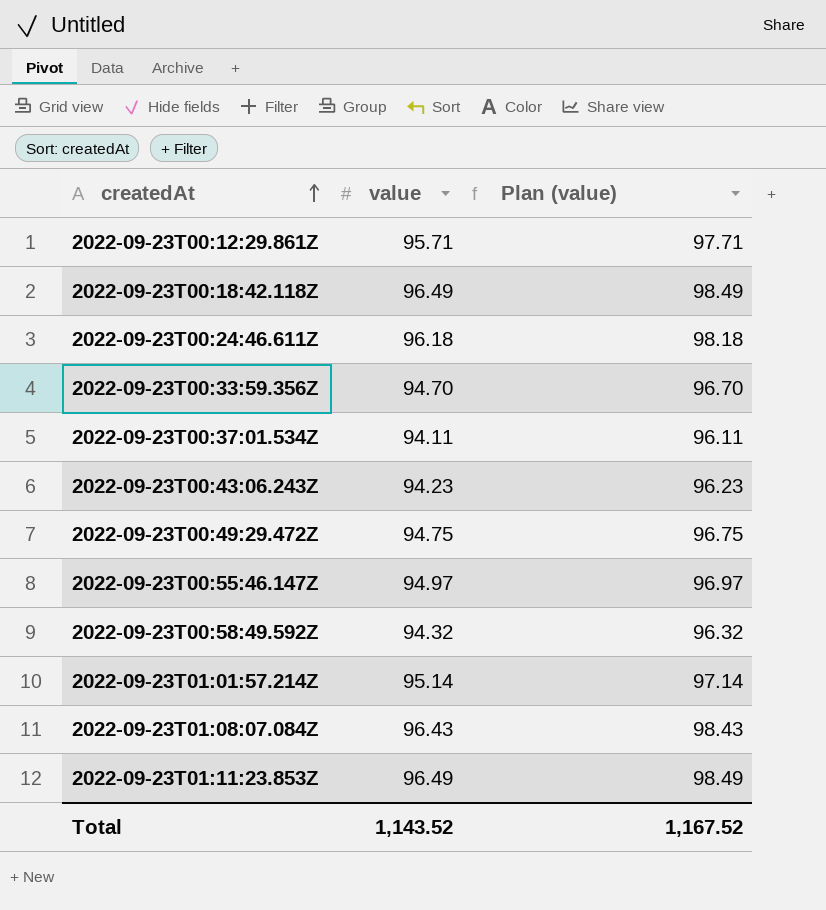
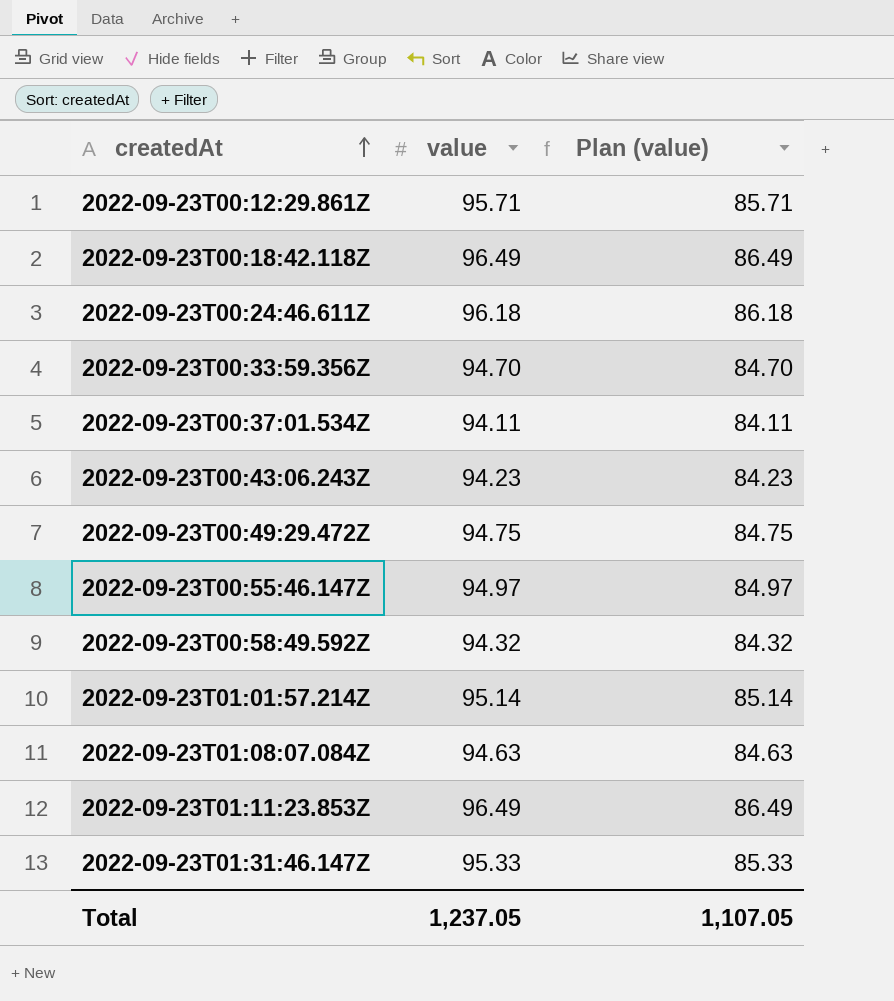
column Plan (value) | formula: [value] + 2 -> [value] - 10
2022-09-23T01:08:07.084Z | value: 96.43 -> 94.63
row 2022-09-23T01:31:46.147Z: none -> 95.33 | 85.33
Total | value: 1,143.52 -> 1,237.05
Total | Plan (value): 1,167.52 -> 1,107.05

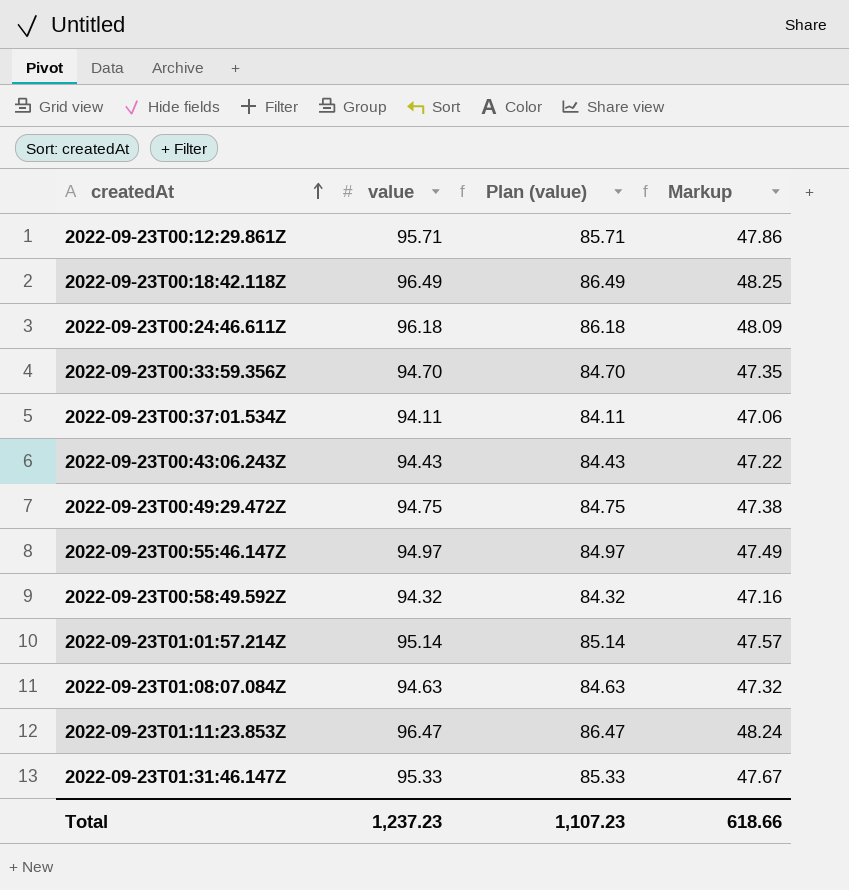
column Markup | formula: none -> [value] * 0.5
2022-09-23T00:43:06.243Z | value: 94.23 -> 94.43
2022-09-23T00:43:06.243Z | Plan (value): 84.23 -> 84.43
2022-09-23T01:11:23.853Z | value: 96.49 -> 96.47
2022-09-23T01:11:23.853Z | Plan (value): 86.49 -> 86.47
Total | value: 1,237.05 -> 1,237.23
Total | Plan (value): 1,107.05 -> 1,107.23

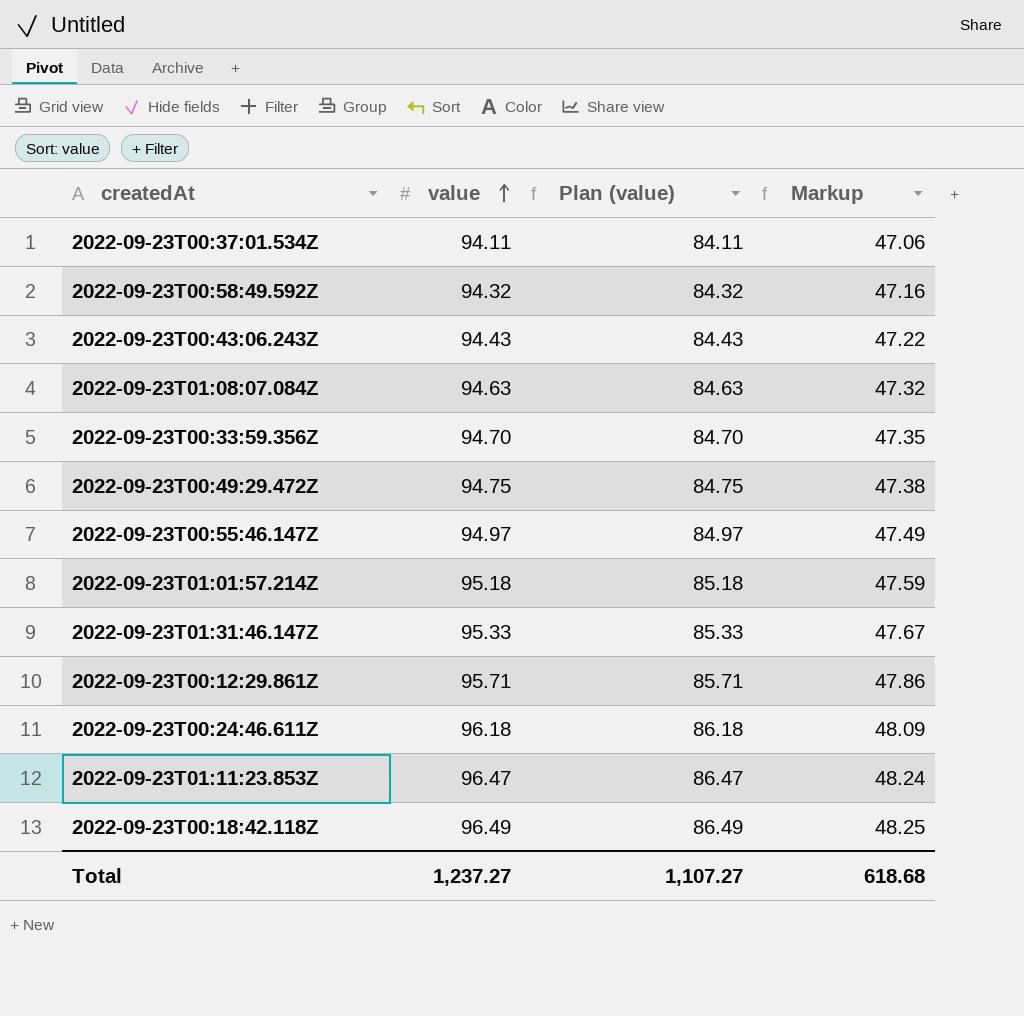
row order: createdAt ascending -> value ascending
2022-09-23T01:01:57.214Z | value: 95.14 -> 95.18
2022-09-23T01:01:57.214Z | Plan (value): 85.14 -> 85.18
2022-09-23T01:01:57.214Z | Markup: 47.57 -> 47.59
Total | value: 1,237.23 -> 1,237.27
Total | Plan (value): 1,107.23 -> 1,107.27
Total | Markup: 618.66 -> 618.68

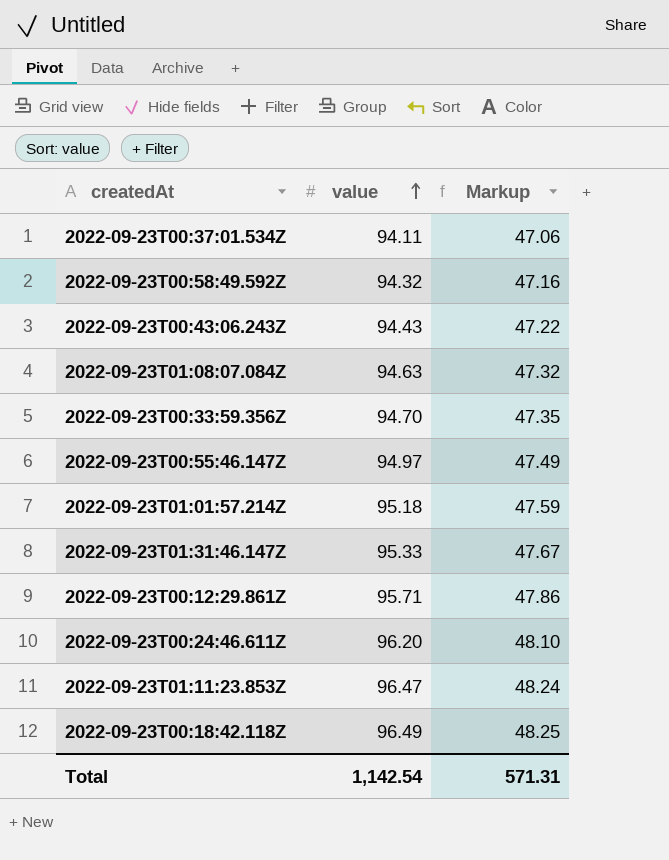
column Plan (value) | formula: [value] - 10 -> none
row 2022-09-23T00:49:29.472Z: 94.75 | 84.75 | 47.38 -> none
2022-09-23T00:24:46.611Z | value: 96.18 -> 96.20
2022-09-23T00:24:46.611Z | Markup: 48.09 -> 48.10
Total | value: 1,237.27 -> 1,142.54
Total | Markup: 618.68 -> 571.31

